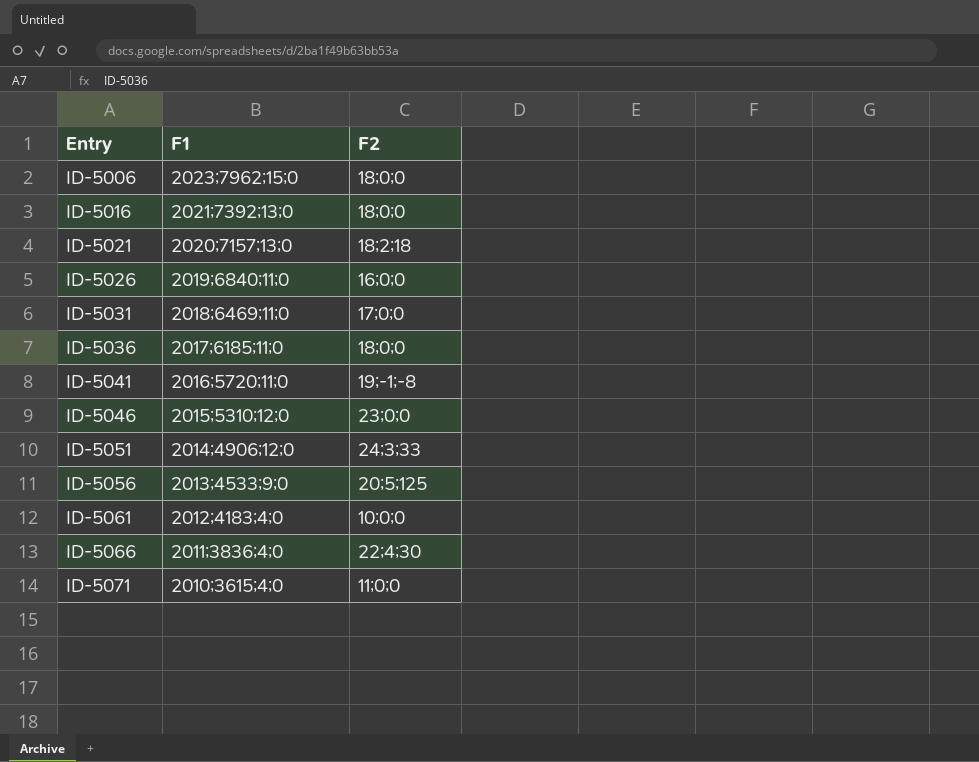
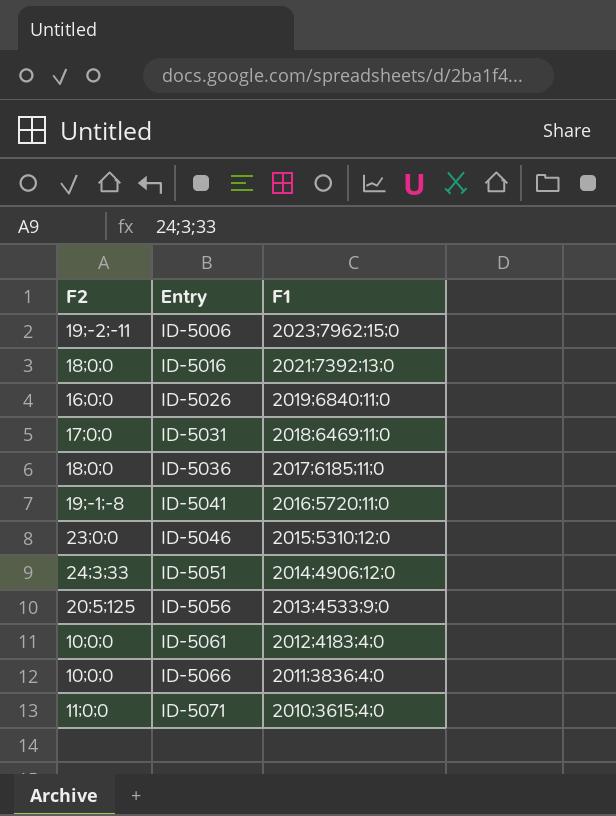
column F2 | position: 3 -> 1
row ID-5021: 2020;7157;13;0 | 18;2;18 -> none
ID-5006 | F2: 18;0;0 -> 19;-2;-11
ID-5066 | F2: 22;4;30 -> 10;0;0

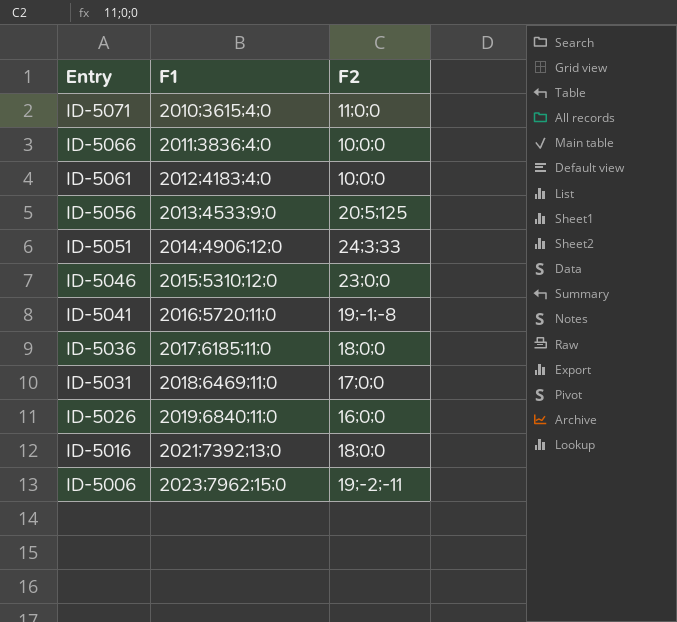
row order: Entry ascending -> Entry descending
column F2 | position: 1 -> 3

